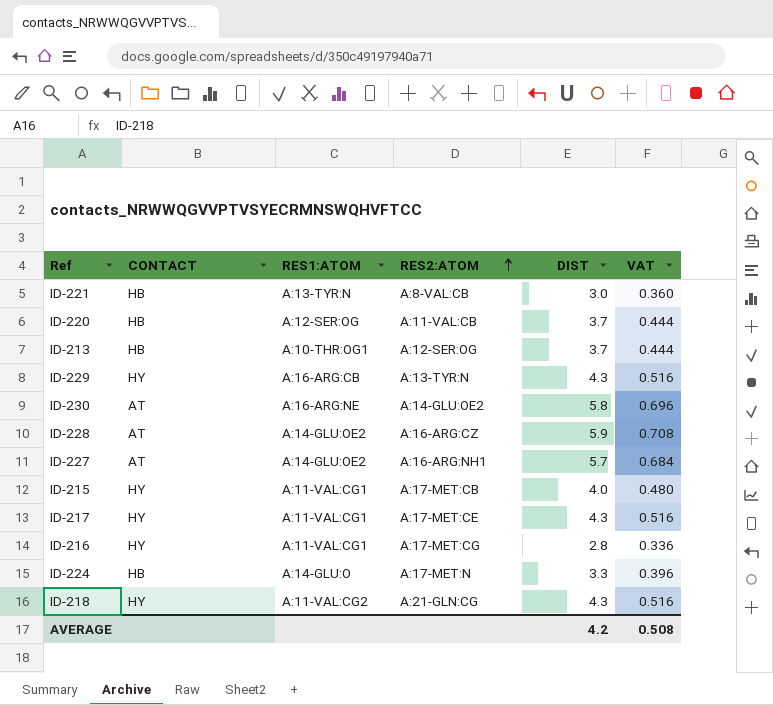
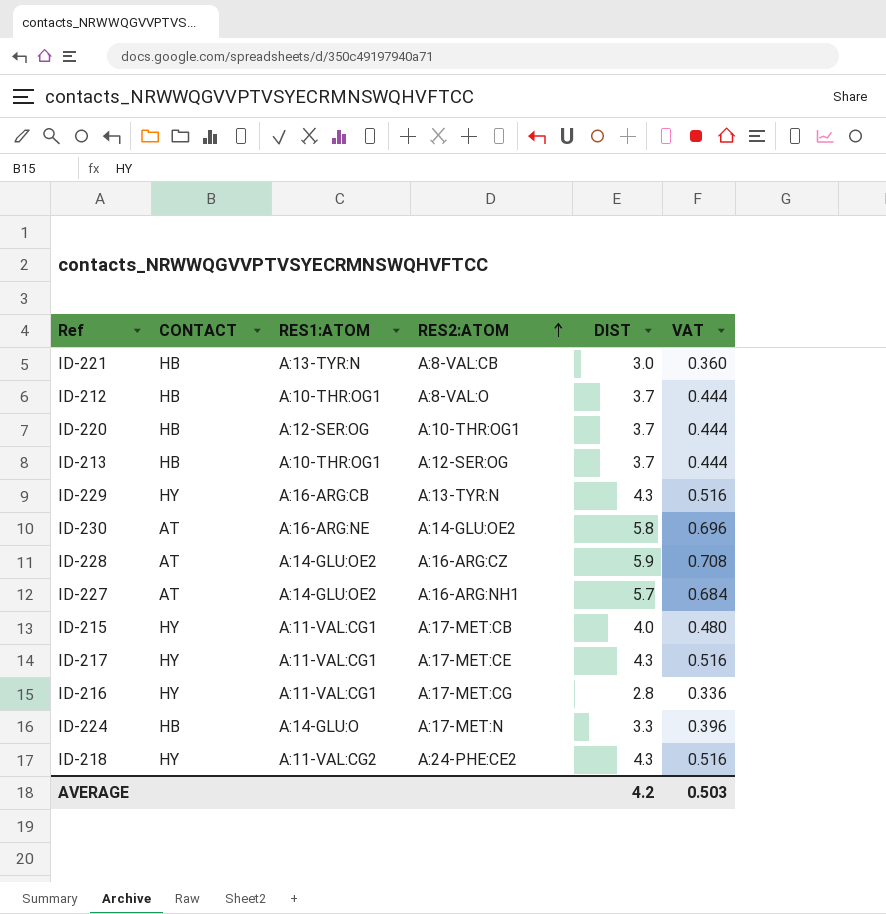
row ID-212: none -> HB | A:10-THR:OG1 | A:8-VAL:O | 3.7 | 0.444
ID-220 | RES2:ATOM: A:11-VAL:CB -> A:10-THR:OG1
ID-218 | RES2:ATOM: A:21-GLN:CG -> A:24-PHE:CE2
AVERAGE | VAT: 0.508 -> 0.503

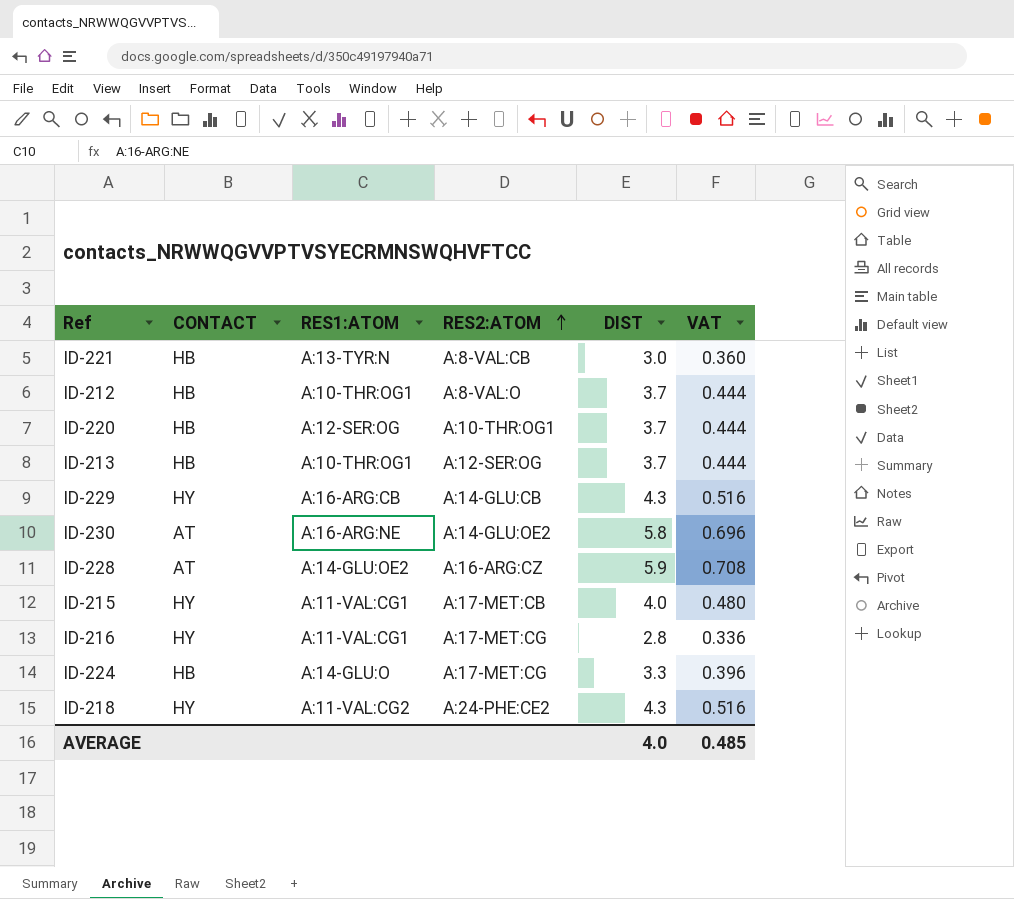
row ID-227: AT | A:14-GLU:OE2 | A:16-ARG:NH1 | 5.7 | 0.684 -> none
row ID-217: HY | A:11-VAL:CG1 | A:17-MET:CE | 4.3 | 0.516 -> none
ID-229 | RES2:ATOM: A:13-TYR:N -> A:14-GLU:CB
ID-224 | RES2:ATOM: A:17-MET:N -> A:17-MET:CG
AVERAGE | DIST: 4.2 -> 4.0
AVERAGE | VAT: 0.503 -> 0.485

